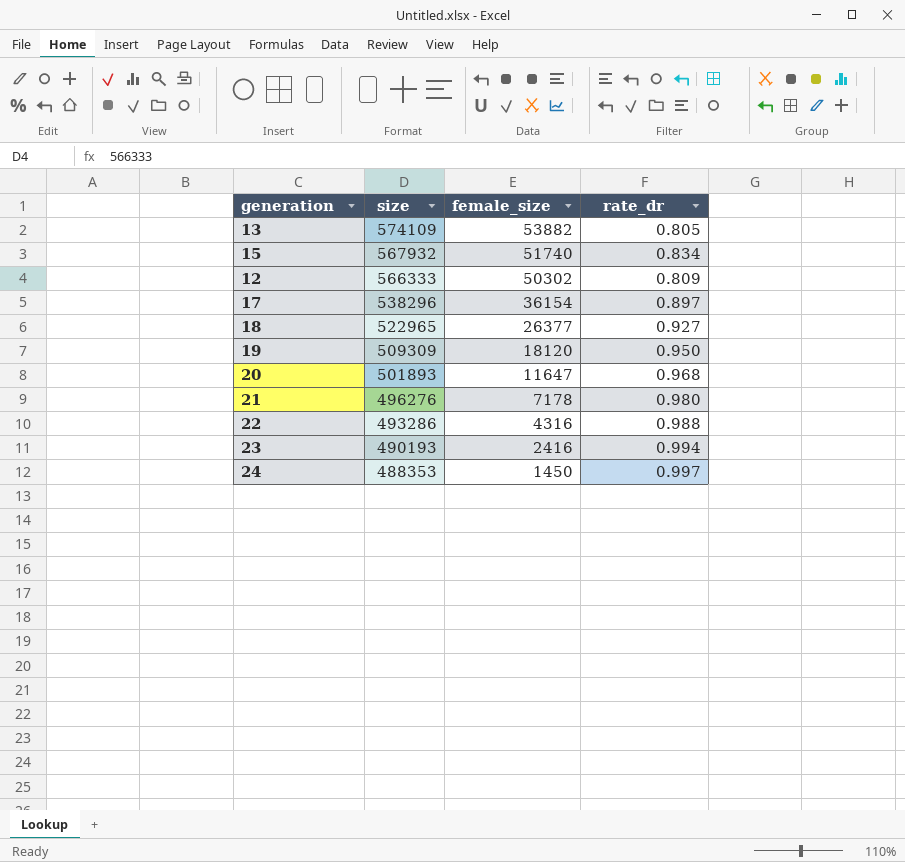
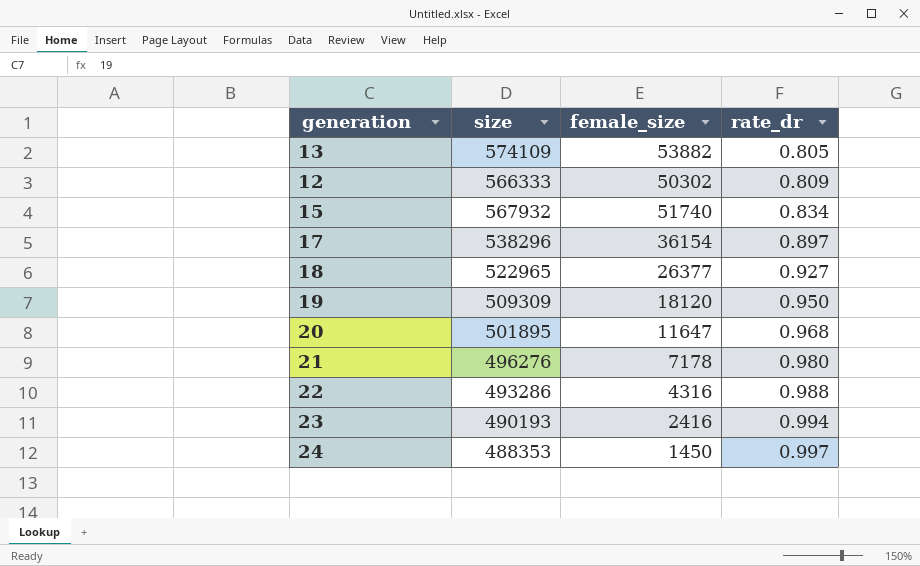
row order: size descending -> rate_dr ascending
20 | size: 501893 -> 501895

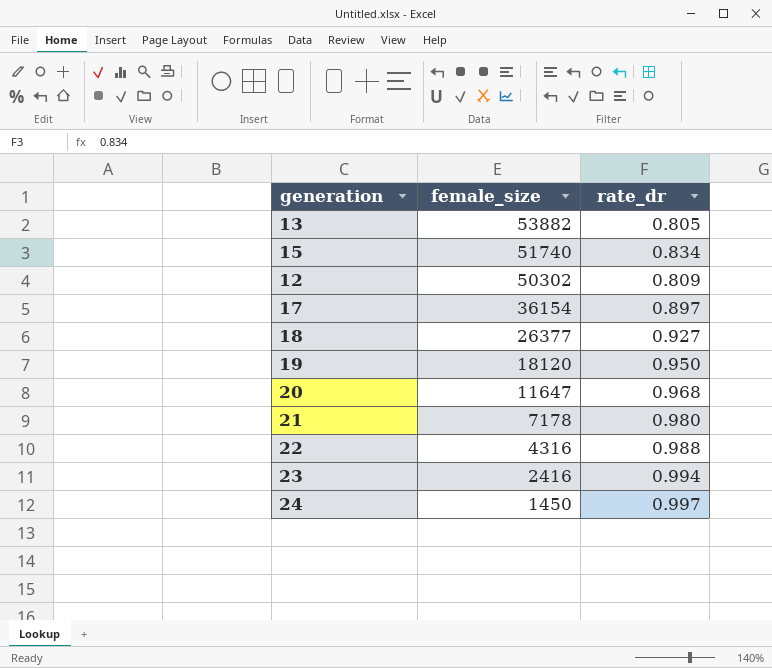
row order: rate_dr ascending -> female_size descending
column size | position: 2 -> none

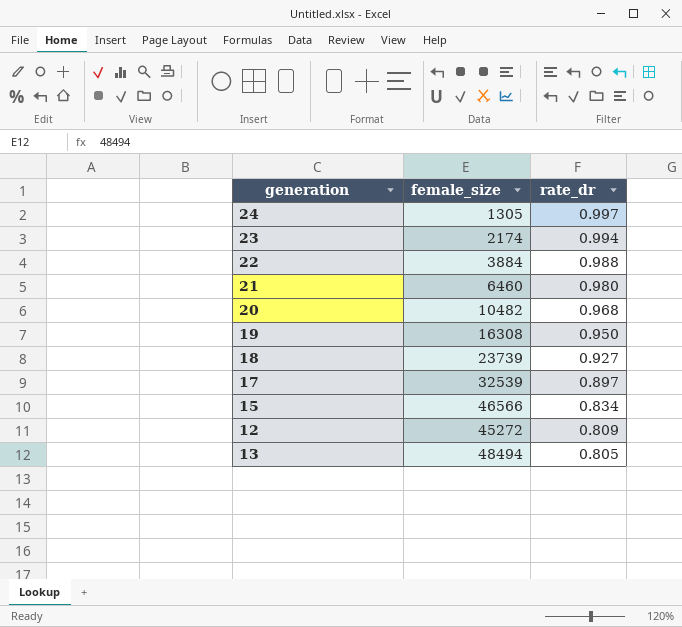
row order: female_size descending -> rate_dr descending
24 | female_size: 1450 -> 1305
23 | female_size: 2416 -> 2174
22 | female_size: 4316 -> 3884
21 | female_size: 7178 -> 6460
20 | female_size: 11647 -> 10482
19 | female_size: 18120 -> 16308
18 | female_size: 26377 -> 23739
17 | female_size: 36154 -> 32539
15 | female_size: 51740 -> 46566
12 | female_size: 50302 -> 45272
13 | female_size: 53882 -> 48494

